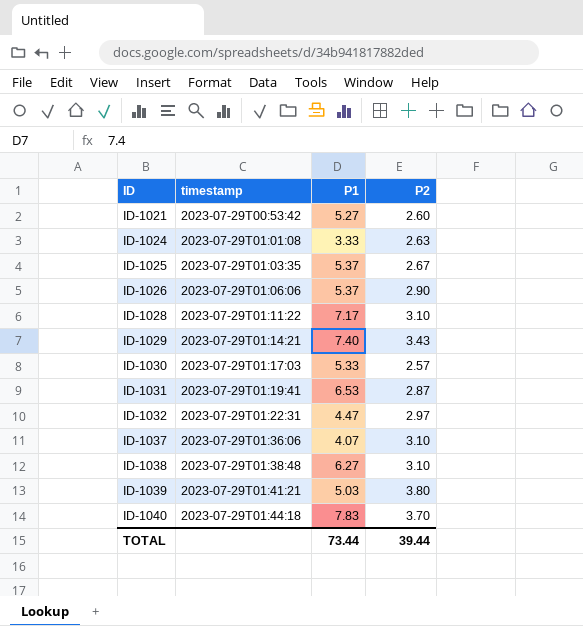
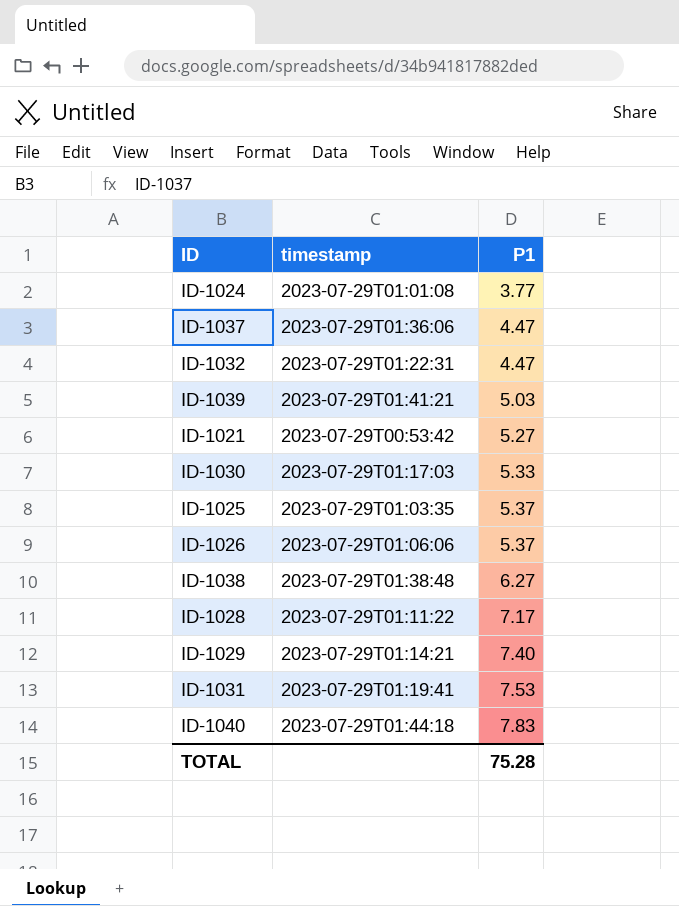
row order: ID ascending -> P1 ascending
column P2 | position: 4 -> none
ID-1024 | P1: 3.33 -> 3.77
ID-1037 | P1: 4.07 -> 4.47
ID-1031 | P1: 6.53 -> 7.53
TOTAL | P1: 73.44 -> 75.28

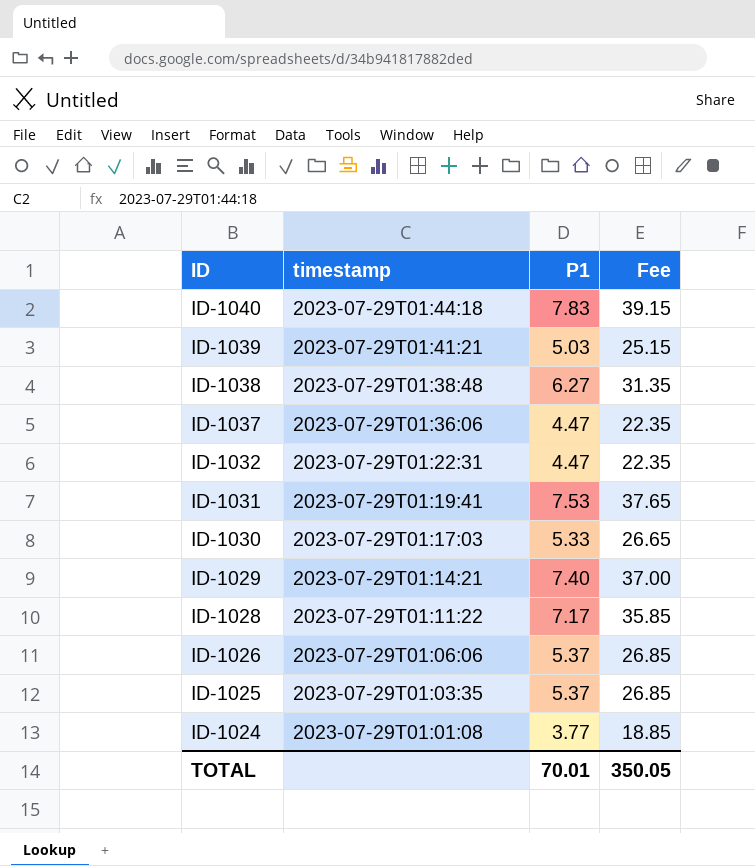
row order: P1 ascending -> ID descending
column Fee | formula: none -> [P1] * 5
row ID-1021: 2023-07-29T00:53:42 | 5.27 -> none
TOTAL | P1: 75.28 -> 70.01

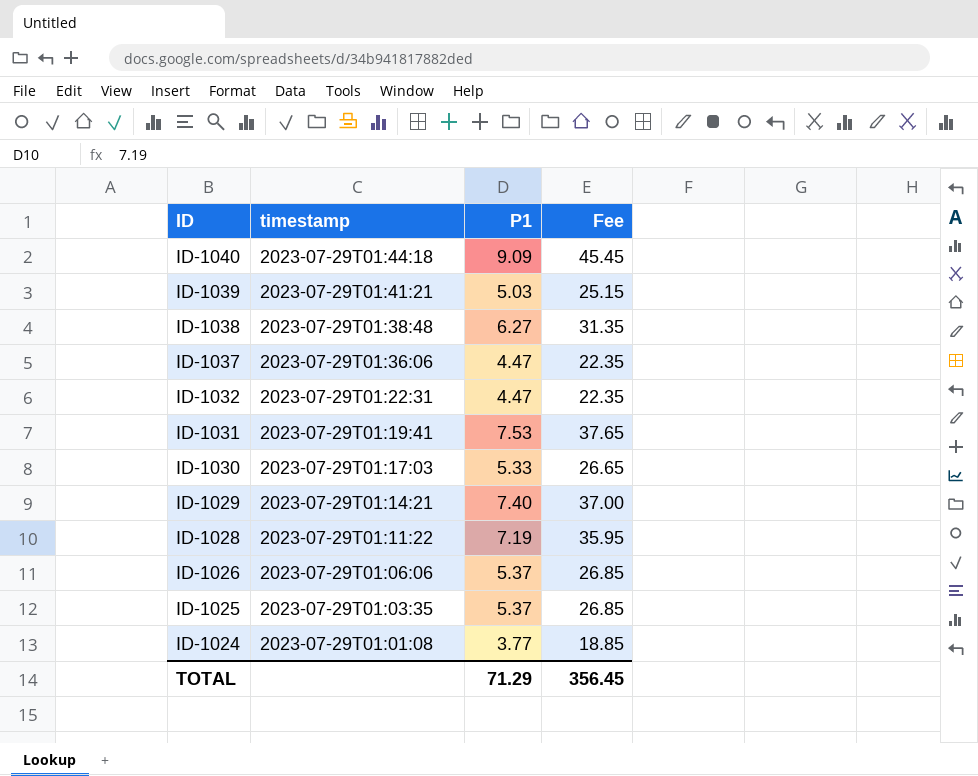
ID-1040 | P1: 7.83 -> 9.09
ID-1040 | Fee: 39.15 -> 45.45
ID-1028 | P1: 7.17 -> 7.19
ID-1028 | Fee: 35.85 -> 35.95
TOTAL | P1: 70.01 -> 71.29
TOTAL | Fee: 350.05 -> 356.45

